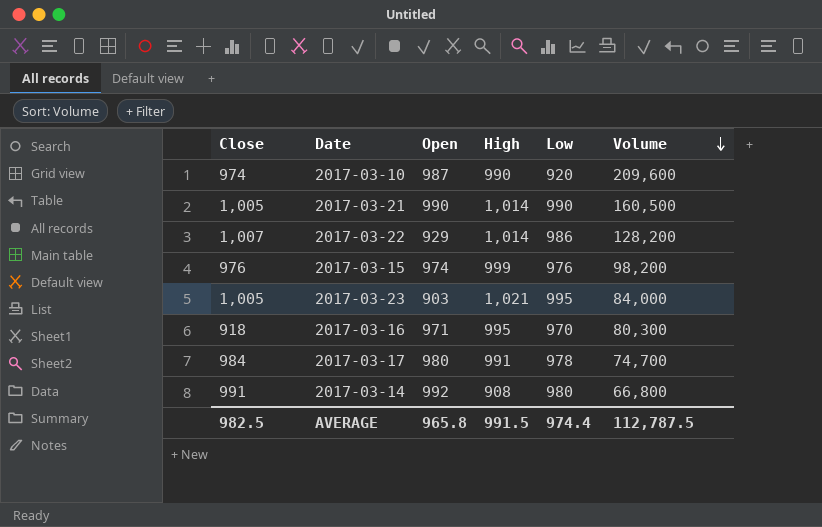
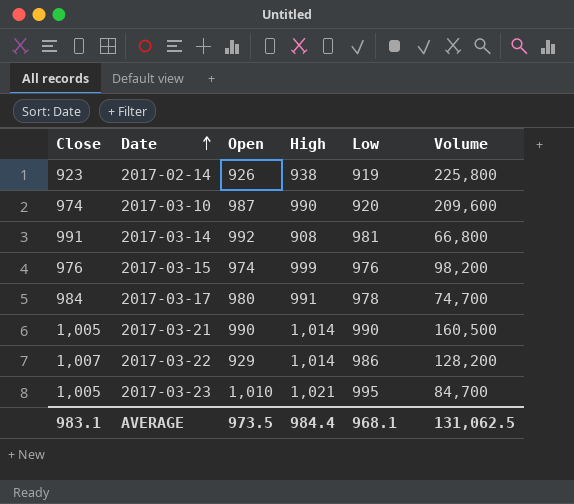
row order: Volume descending -> Date ascending
row 2017-03-16: 918 | 971 | 995 | 970 | 80,300 -> none
row 2017-02-14: none -> 923 | 926 | 938 | 919 | 225,800
2017-03-14 | Low: 980 -> 981
2017-03-23 | Open: 903 -> 1,010
2017-03-23 | Volume: 84,000 -> 84,700
AVERAGE | Close: 982.5 -> 983.1
AVERAGE | Open: 965.8 -> 973.5
AVERAGE | High: 991.5 -> 984.4
AVERAGE | Low: 974.4 -> 968.1
AVERAGE | Volume: 112,787.5 -> 131,062.5

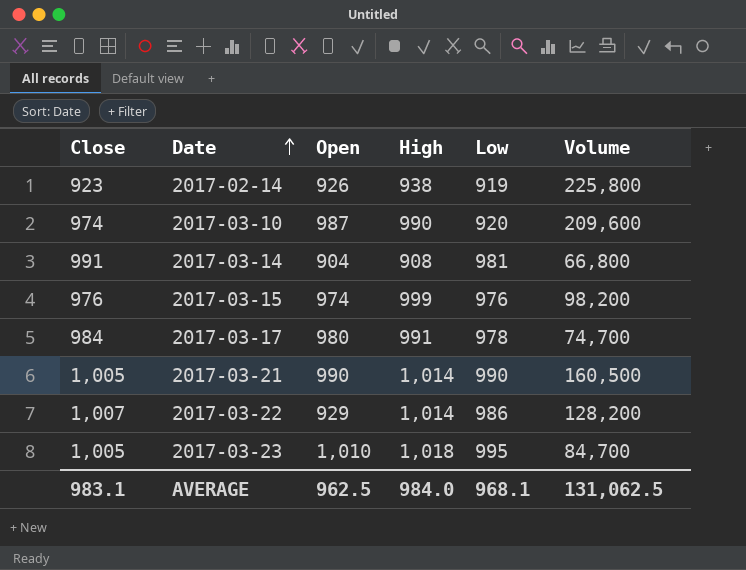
2017-03-14 | Open: 992 -> 904
2017-03-23 | High: 1,021 -> 1,018
AVERAGE | Open: 973.5 -> 962.5
AVERAGE | High: 984.4 -> 984.0

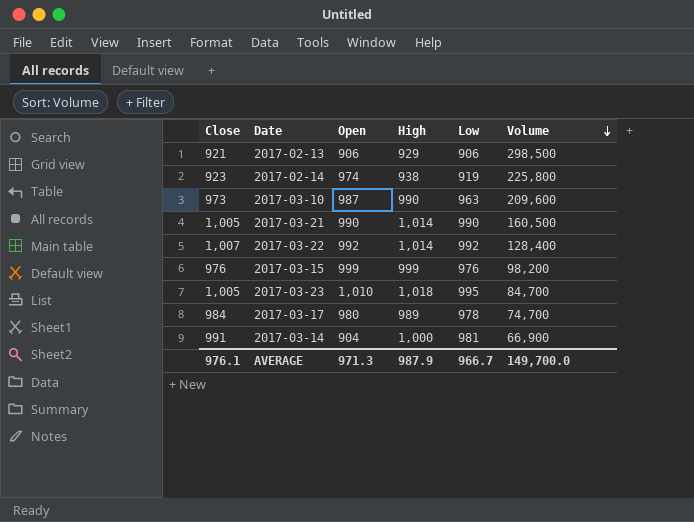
row order: Date ascending -> Volume descending
row 2017-02-13: none -> 921 | 906 | 929 | 906 | 298,500
2017-02-14 | Open: 926 -> 974
2017-03-10 | Close: 974 -> 973
2017-03-10 | Low: 920 -> 963
2017-03-22 | Open: 929 -> 992
2017-03-22 | Low: 986 -> 992
2017-03-22 | Volume: 128,200 -> 128,400
2017-03-15 | Open: 974 -> 999
2017-03-17 | High: 991 -> 989
2017-03-14 | High: 908 -> 1,000
2017-03-14 | Volume: 66,800 -> 66,900
AVERAGE | Close: 983.1 -> 976.1
AVERAGE | Open: 962.5 -> 971.3
AVERAGE | High: 984.0 -> 987.9
AVERAGE | Low: 968.1 -> 966.7
AVERAGE | Volume: 131,062.5 -> 149,700.0

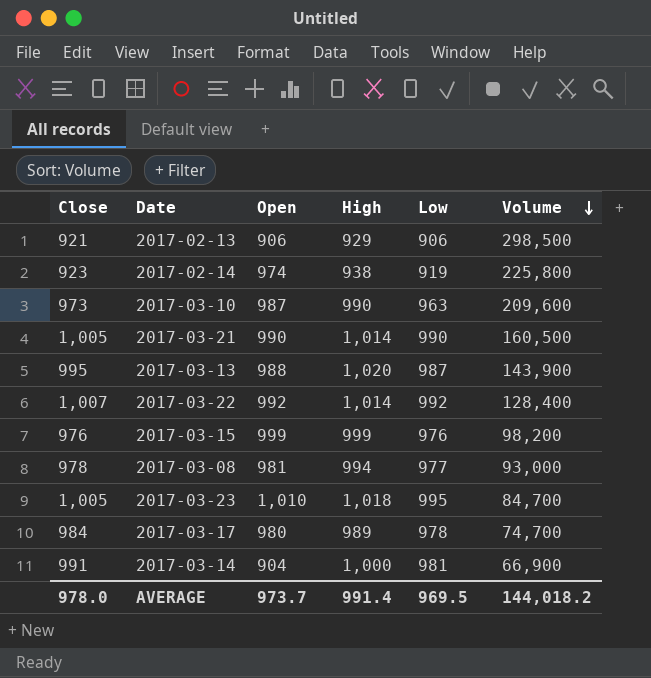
row 2017-03-13: none -> 995 | 988 | 1,020 | 987 | 143,900
row 2017-03-08: none -> 978 | 981 | 994 | 977 | 93,000
AVERAGE | Close: 976.1 -> 978.0
AVERAGE | Open: 971.3 -> 973.7
AVERAGE | High: 987.9 -> 991.4
AVERAGE | Low: 966.7 -> 969.5
AVERAGE | Volume: 149,700.0 -> 144,018.2

